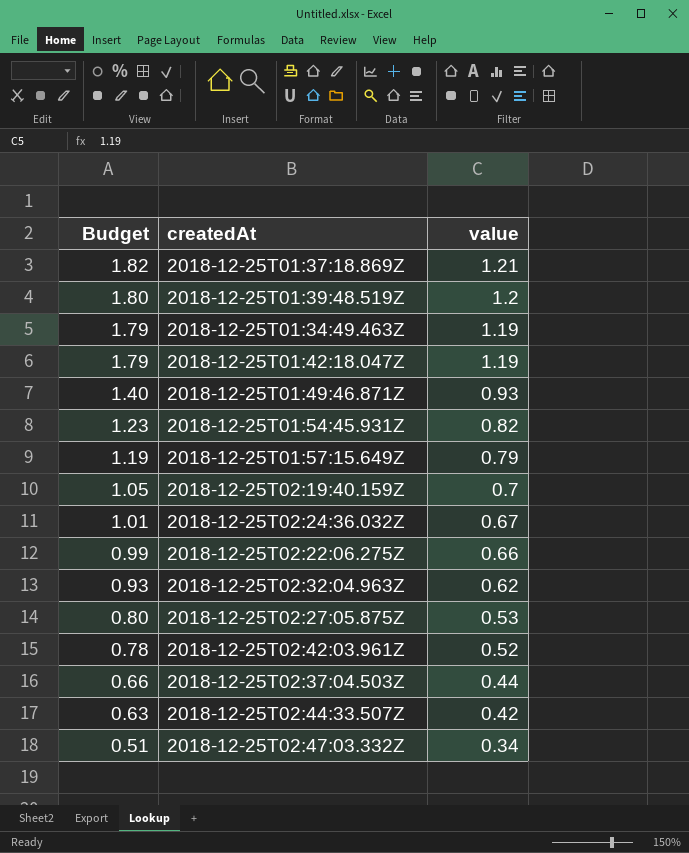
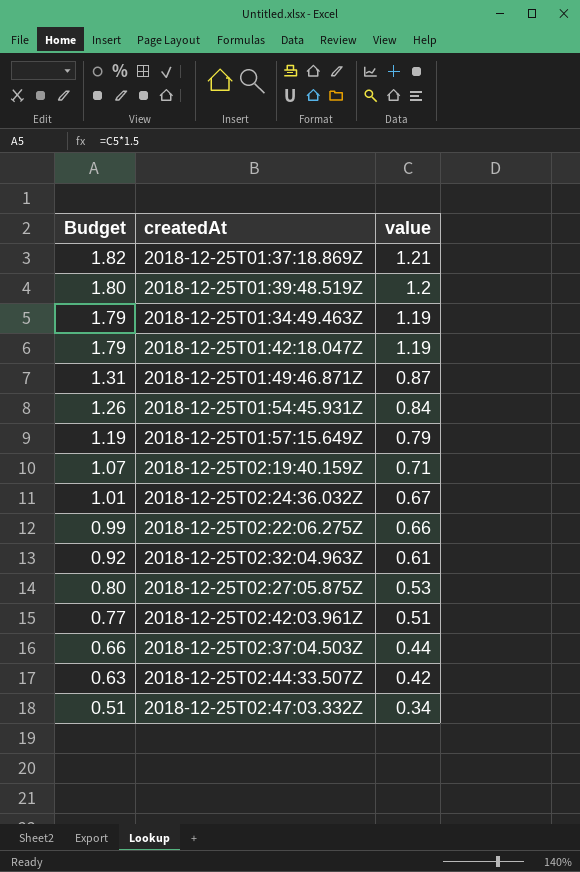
2018-12-25T01:49:46.871Z | Budget: 1.40 -> 1.31
2018-12-25T01:49:46.871Z | value: 0.93 -> 0.87
2018-12-25T01:54:45.931Z | Budget: 1.23 -> 1.26
2018-12-25T01:54:45.931Z | value: 0.82 -> 0.84
2018-12-25T02:19:40.159Z | Budget: 1.05 -> 1.07
2018-12-25T02:19:40.159Z | value: 0.7 -> 0.71
2018-12-25T02:32:04.963Z | Budget: 0.93 -> 0.92
2018-12-25T02:32:04.963Z | value: 0.62 -> 0.61
2018-12-25T02:42:03.961Z | Budget: 0.78 -> 0.77
2018-12-25T02:42:03.961Z | value: 0.52 -> 0.51

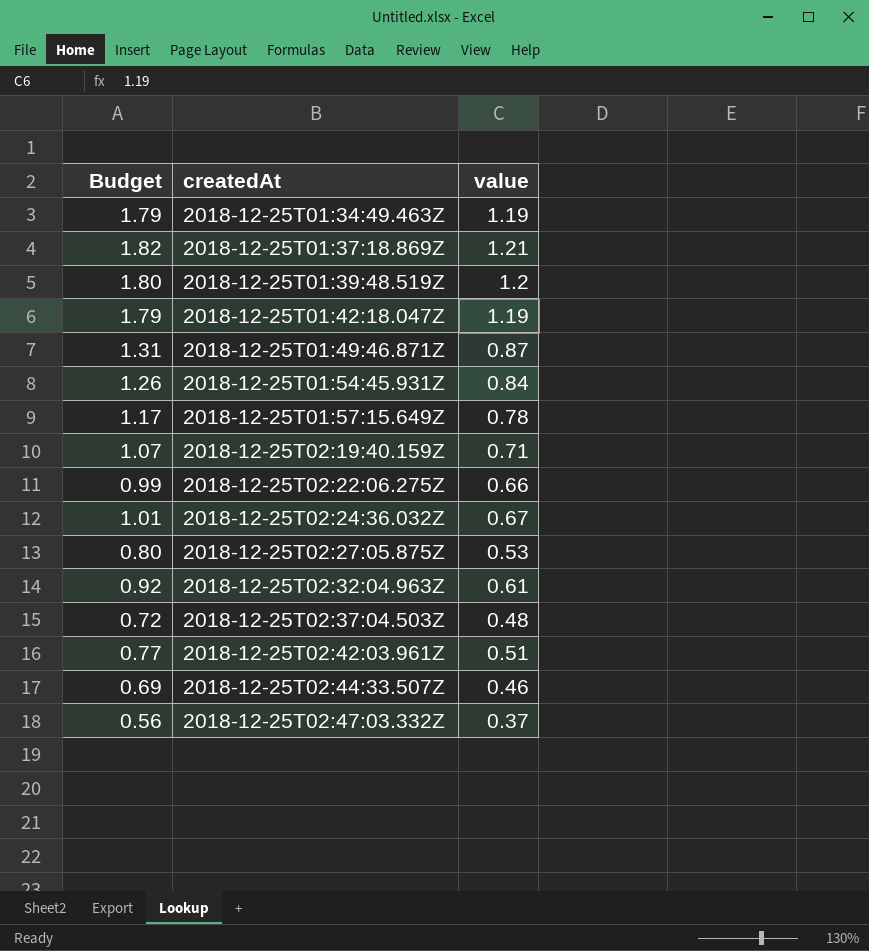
row order: Budget descending -> createdAt ascending
2018-12-25T01:57:15.649Z | Budget: 1.19 -> 1.17
2018-12-25T01:57:15.649Z | value: 0.79 -> 0.78
2018-12-25T02:37:04.503Z | Budget: 0.66 -> 0.72
2018-12-25T02:37:04.503Z | value: 0.44 -> 0.48
2018-12-25T02:44:33.507Z | Budget: 0.63 -> 0.69
2018-12-25T02:44:33.507Z | value: 0.42 -> 0.46
2018-12-25T02:47:03.332Z | Budget: 0.51 -> 0.56
2018-12-25T02:47:03.332Z | value: 0.34 -> 0.37

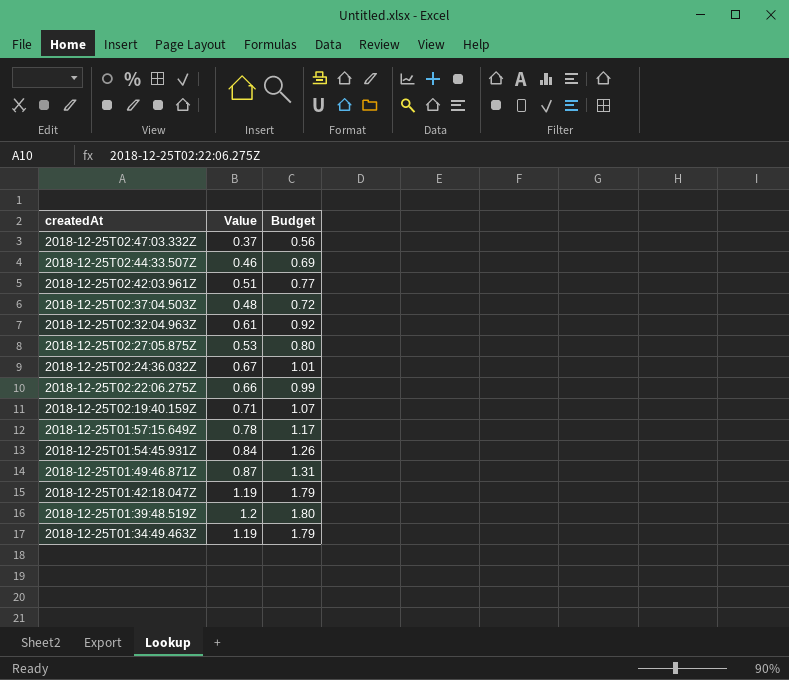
row order: createdAt ascending -> createdAt descending
column name: value -> Value
column Budget | position: 1 -> 3
row 2018-12-25T01:37:18.869Z: 1.82 | 1.21 -> none

